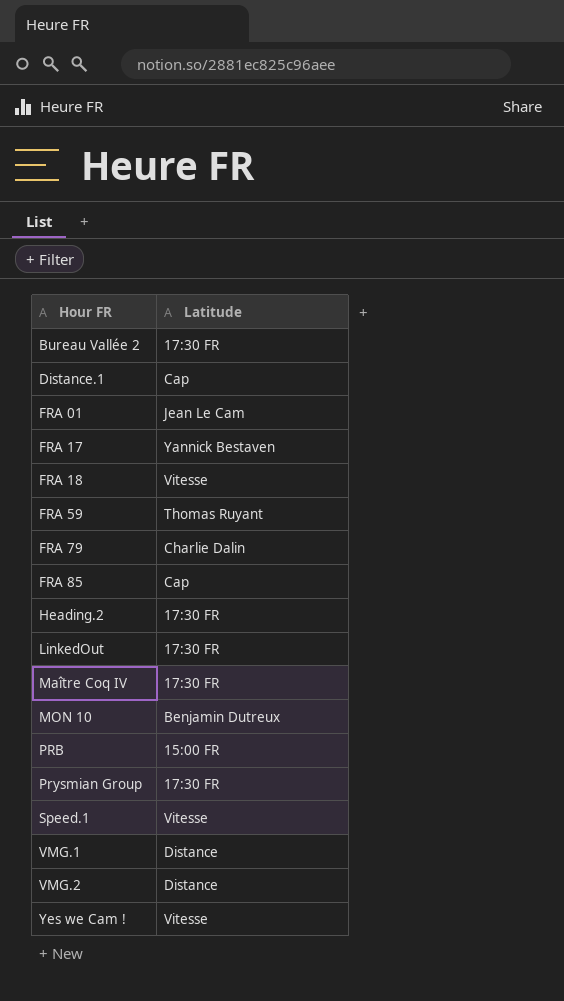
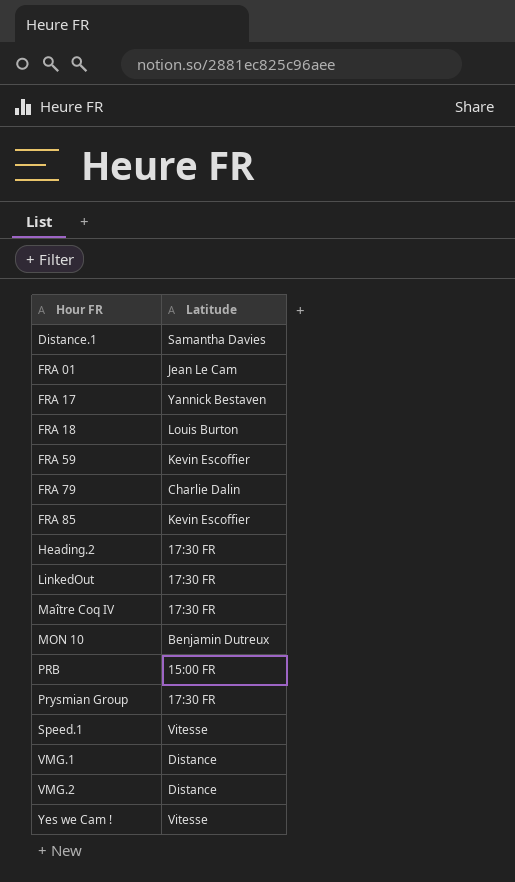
row Bureau Vallée 2: 17:30 FR -> none
Distance.1 | Latitude: Cap -> Samantha Davies
FRA 18 | Latitude: Vitesse -> Louis Burton
FRA 59 | Latitude: Thomas Ruyant -> Kevin Escoffier
FRA 85 | Latitude: Cap -> Kevin Escoffier

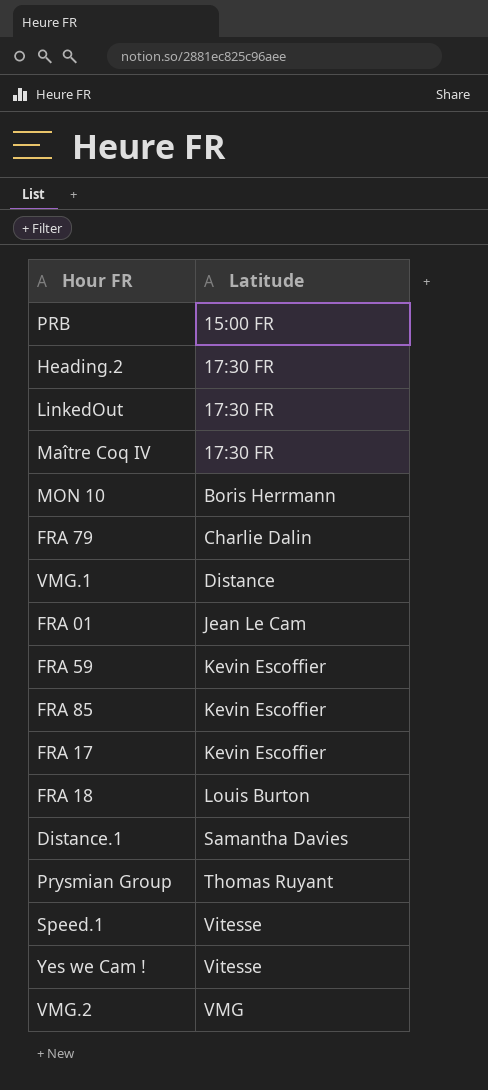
row order: Hour FR ascending -> Latitude ascending
MON 10 | Latitude: Benjamin Dutreux -> Boris Herrmann
FRA 17 | Latitude: Yannick Bestaven -> Kevin Escoffier
Prysmian Group | Latitude: 17:30 FR -> Thomas Ruyant
VMG.2 | Latitude: Distance -> VMG

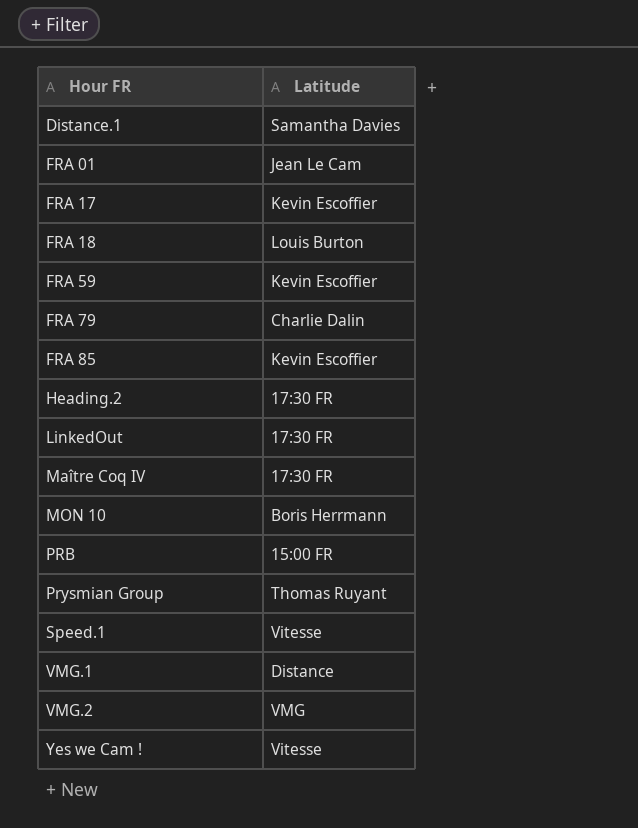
row order: Latitude ascending -> Hour FR ascending

